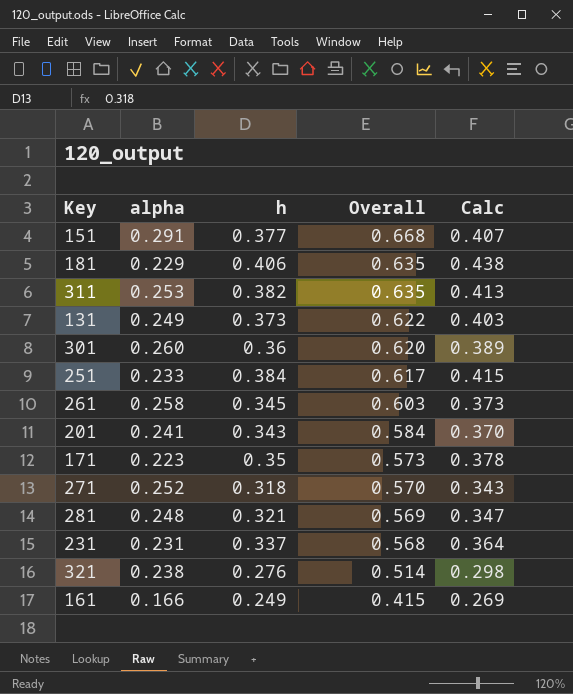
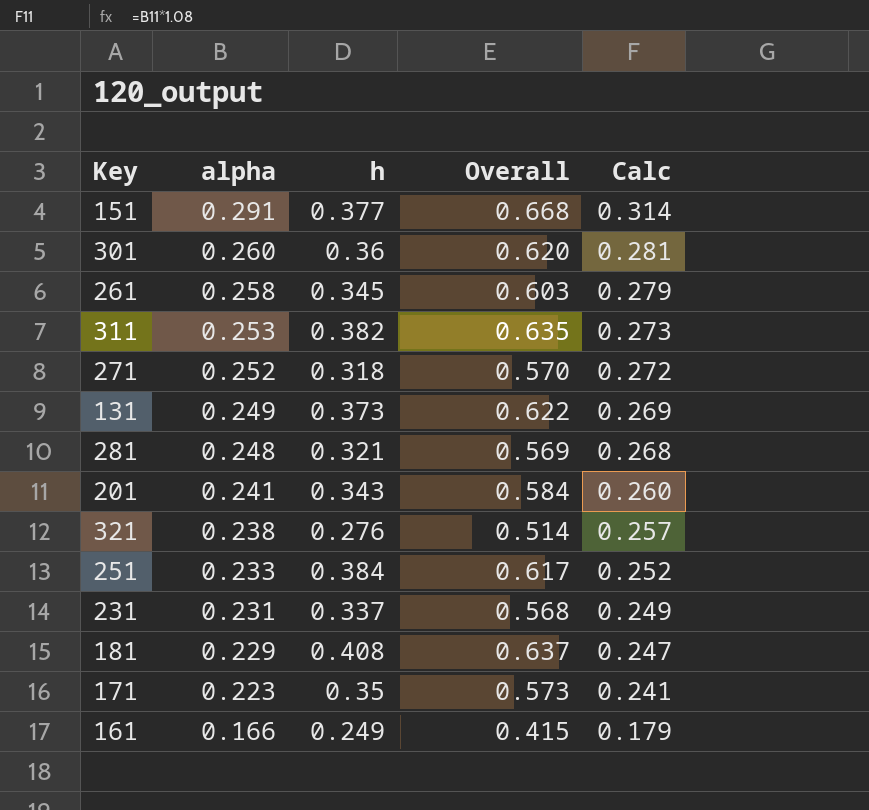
row order: Overall descending -> alpha descending
column Calc | formula: [h] * 1.08 -> [alpha] * 1.08
181 | h: 0.406 -> 0.408
181 | Overall: 0.635 -> 0.637

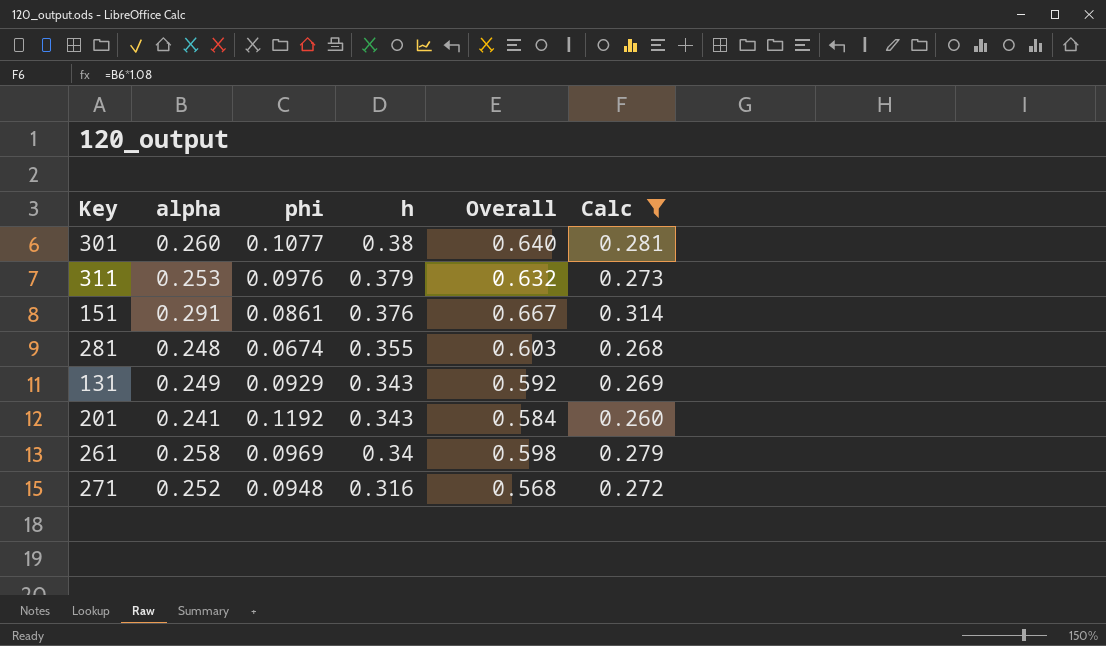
filter: none -> Calc >= 0.260
row order: alpha descending -> h descending
column phi | position: none -> 3
301 | h: 0.36 -> 0.38
301 | Overall: 0.620 -> 0.640
311 | h: 0.382 -> 0.379
311 | Overall: 0.635 -> 0.632
151 | h: 0.377 -> 0.376
151 | Overall: 0.668 -> 0.667
281 | h: 0.321 -> 0.355
281 | Overall: 0.569 -> 0.603
131 | h: 0.373 -> 0.343
131 | Overall: 0.622 -> 0.592
261 | h: 0.345 -> 0.34
261 | Overall: 0.603 -> 0.598
271 | h: 0.318 -> 0.316
271 | Overall: 0.570 -> 0.568

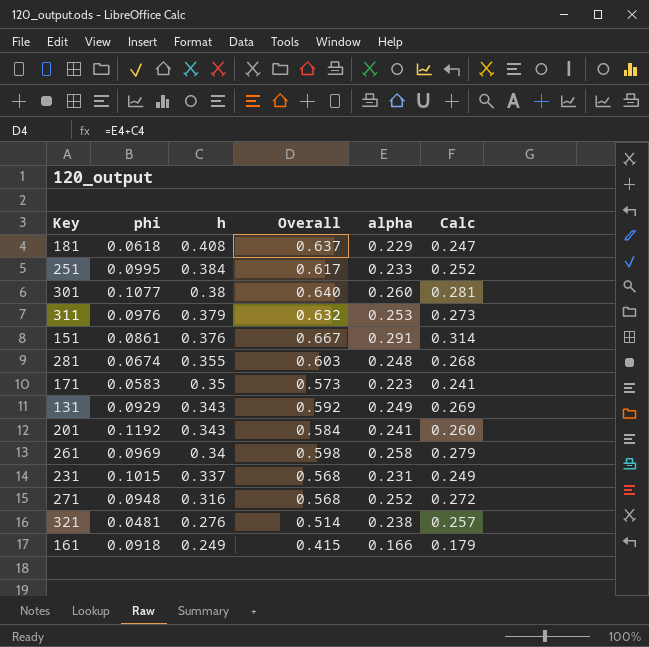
filter: Calc >= 0.260 -> none
column alpha | position: 2 -> 5

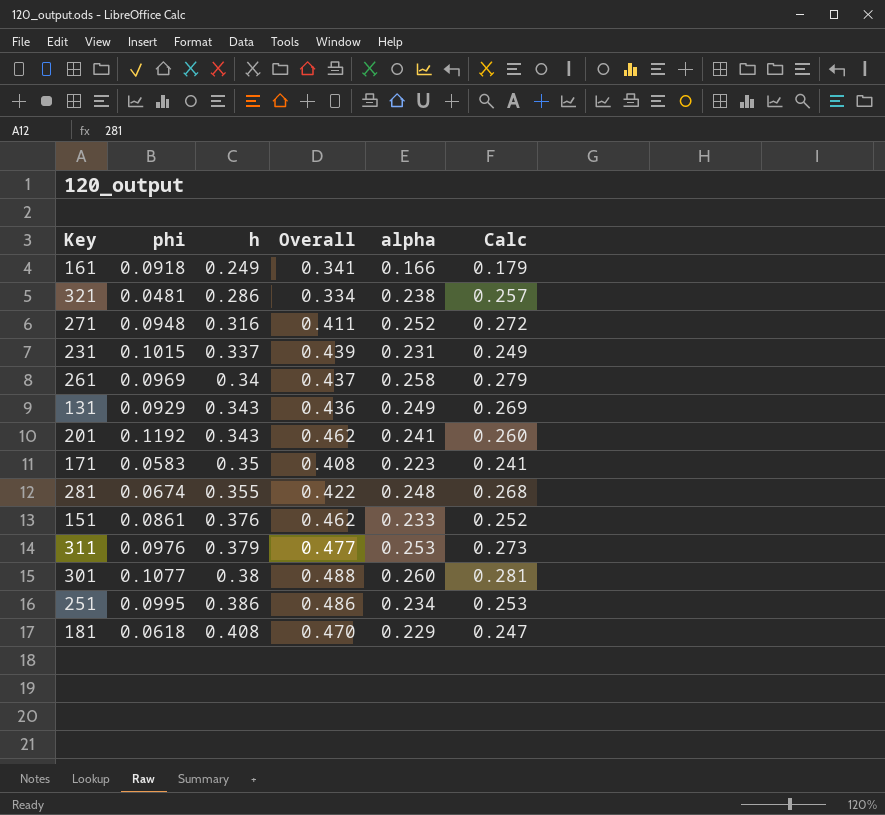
row order: h descending -> h ascending
column Overall | formula: [h] + [alpha] -> [phi] + [h]
321 | h: 0.276 -> 0.286
151 | alpha: 0.291 -> 0.233
151 | Calc: 0.314 -> 0.252
251 | h: 0.384 -> 0.386
251 | alpha: 0.233 -> 0.234
251 | Calc: 0.252 -> 0.253

